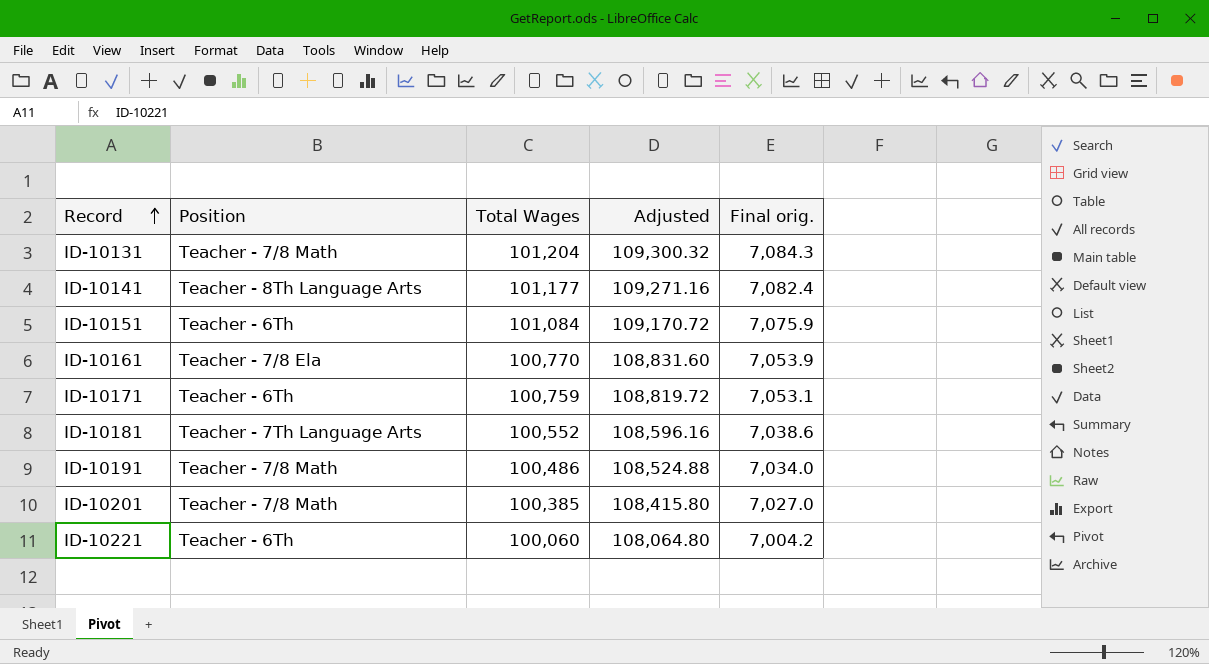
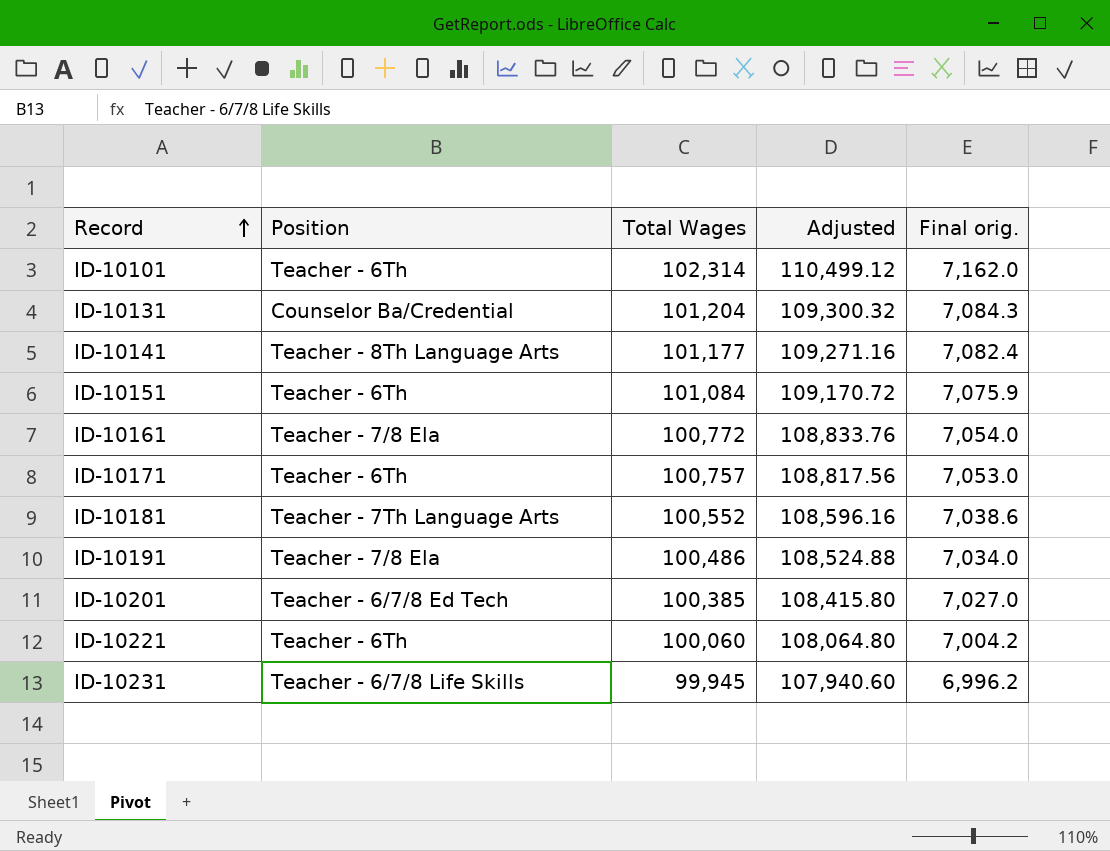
row ID-10101: none -> Teacher - 6Th | 102,314 | 110,499.12 | 7,162.0
ID-10131 | Position: Teacher - 7/8 Math -> Counselor Ba/Credential
ID-10161 | Total Wages: 100,770 -> 100,772
ID-10161 | Adjusted: 108,831.60 -> 108,833.76
ID-10161 | Final orig.: 7,053.9 -> 7,054.0
ID-10171 | Total Wages: 100,759 -> 100,757
ID-10171 | Adjusted: 108,819.72 -> 108,817.56
ID-10171 | Final orig.: 7,053.1 -> 7,053.0
ID-10191 | Position: Teacher - 7/8 Math -> Teacher - 7/8 Ela
ID-10201 | Position: Teacher - 7/8 Math -> Teacher - 6/7/8 Ed Tech
row ID-10231: none -> Teacher - 6/7/8 Life Skills | 99,945 | 107,940.60 | 6,996.2

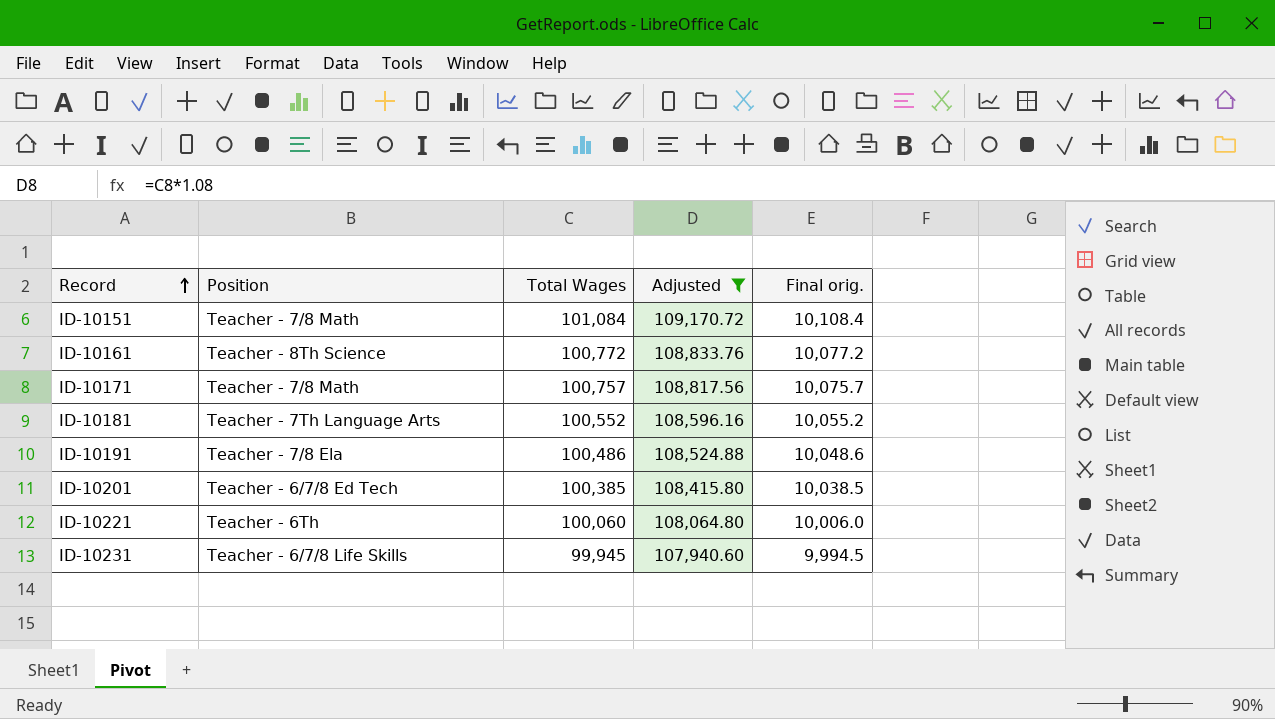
filter: none -> Adjusted <= 109,170.72
column Final orig. | formula: [Total Wages] * 0.07 -> [Total Wages] * 0.1
ID-10151 | Position: Teacher - 6Th -> Teacher - 7/8 Math
ID-10161 | Position: Teacher - 7/8 Ela -> Teacher - 8Th Science
ID-10171 | Position: Teacher - 6Th -> Teacher - 7/8 Math

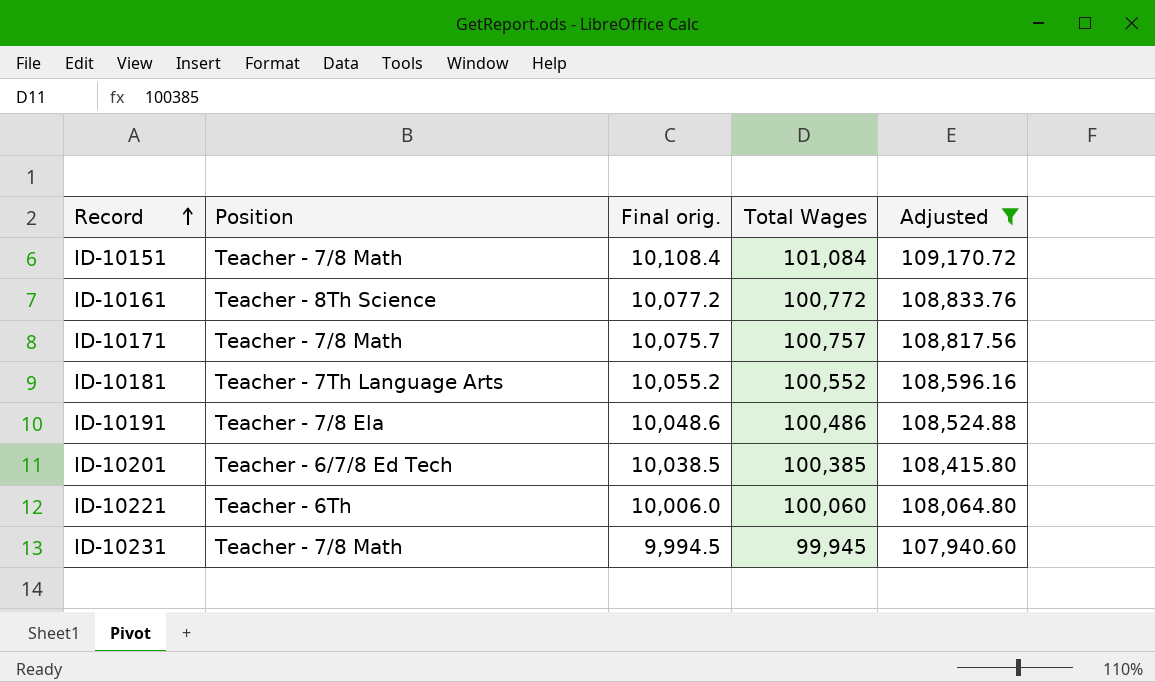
column Final orig. | position: 5 -> 3
ID-10231 | Position: Teacher - 6/7/8 Life Skills -> Teacher - 7/8 Math

